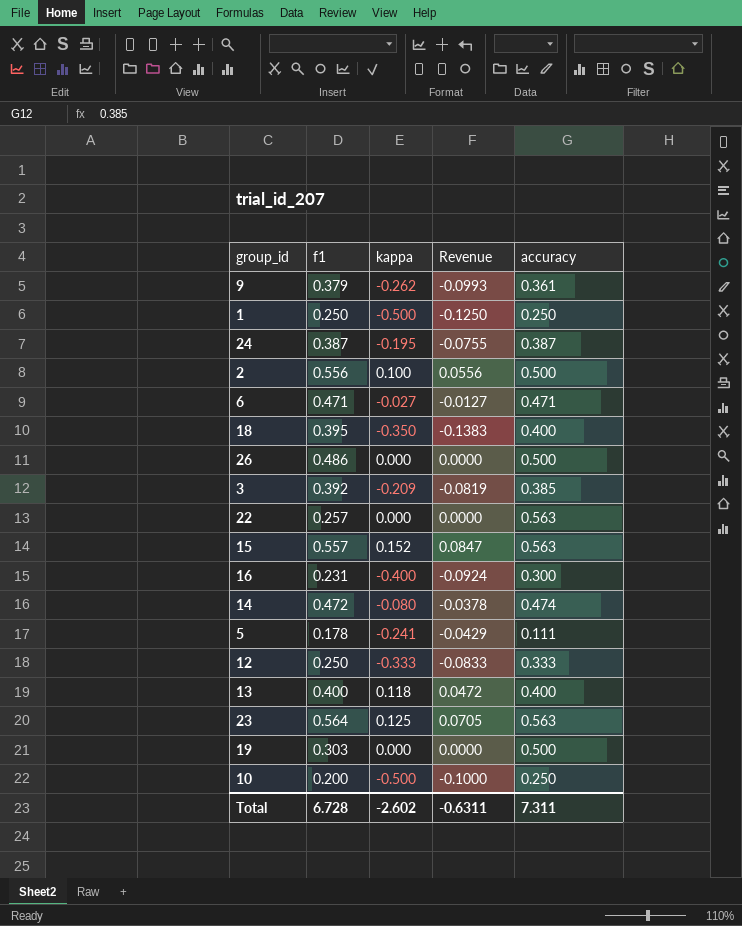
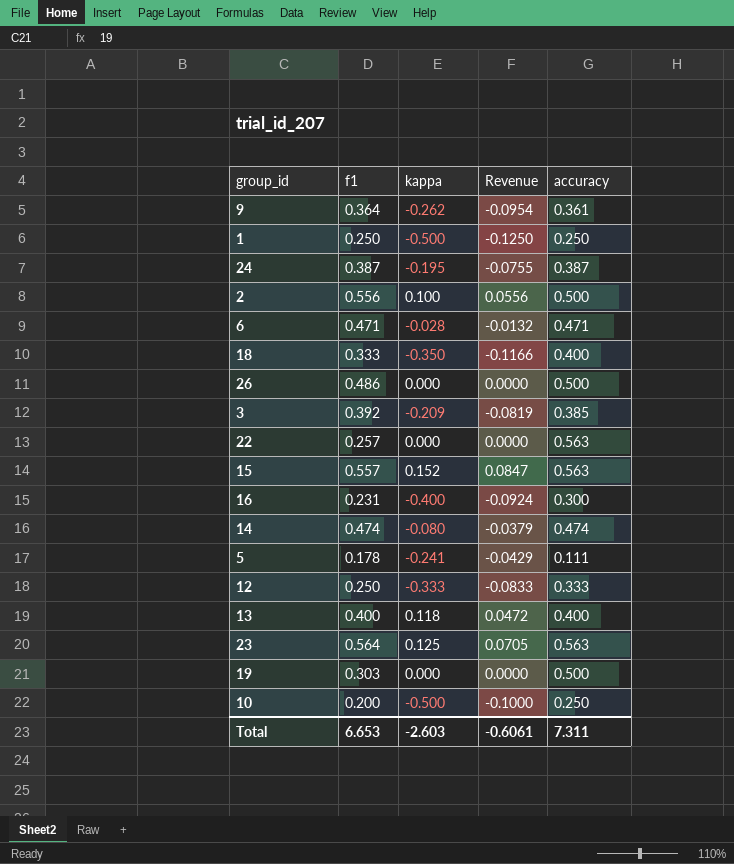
9 | f1: 0.379 -> 0.364
9 | Revenue: -0.0993 -> -0.0954
6 | kappa: -0.027 -> -0.028
6 | Revenue: -0.0127 -> -0.0132
18 | f1: 0.395 -> 0.333
18 | Revenue: -0.1383 -> -0.1166
14 | f1: 0.472 -> 0.474
14 | Revenue: -0.0378 -> -0.0379
Total | f1: 6.728 -> 6.653
Total | kappa: -2.602 -> -2.603
Total | Revenue: -0.6311 -> -0.6061

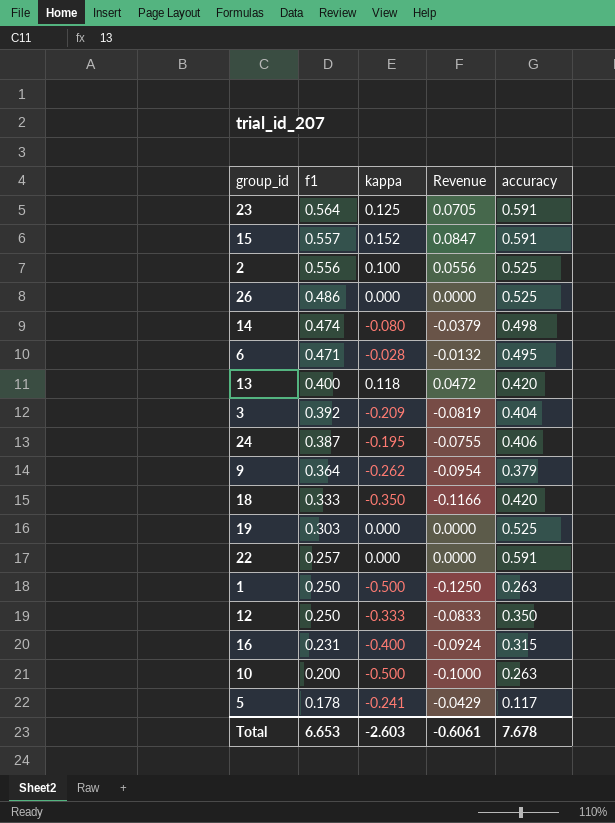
row order: none -> f1 descending
23 | accuracy: 0.563 -> 0.591
15 | accuracy: 0.563 -> 0.591
2 | accuracy: 0.500 -> 0.525
26 | accuracy: 0.500 -> 0.525
14 | accuracy: 0.474 -> 0.498
6 | accuracy: 0.471 -> 0.495
13 | accuracy: 0.400 -> 0.420
3 | accuracy: 0.385 -> 0.404
24 | accuracy: 0.387 -> 0.406
9 | accuracy: 0.361 -> 0.379
18 | accuracy: 0.400 -> 0.420
19 | accuracy: 0.500 -> 0.525
22 | accuracy: 0.563 -> 0.591
1 | accuracy: 0.250 -> 0.263
12 | accuracy: 0.333 -> 0.350
16 | accuracy: 0.300 -> 0.315
10 | accuracy: 0.250 -> 0.263
5 | accuracy: 0.111 -> 0.117
Total | accuracy: 7.311 -> 7.678

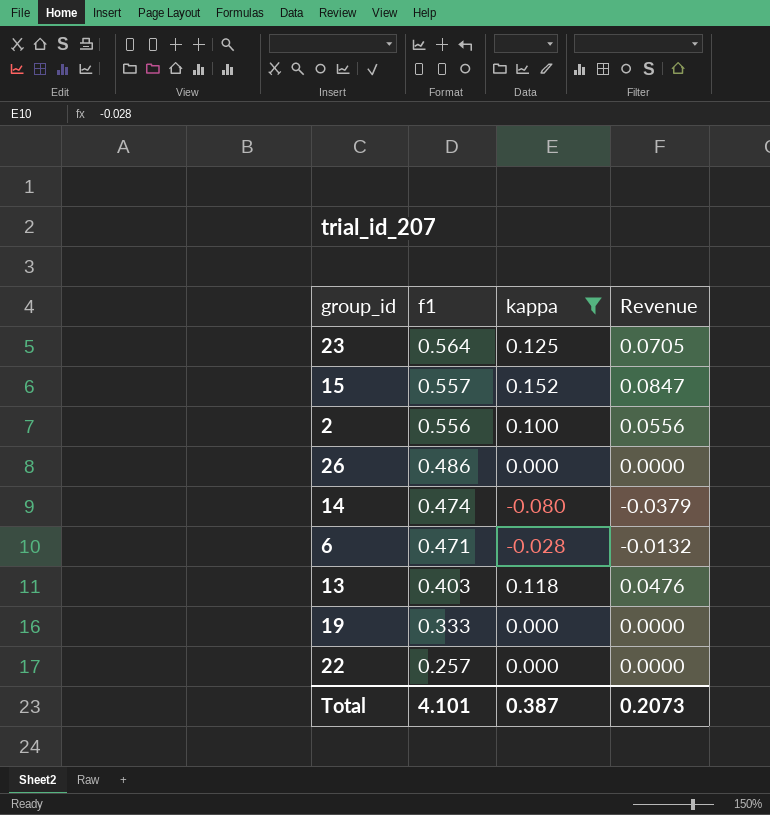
filter: none -> kappa >= -0.080
column accuracy | position: 5 -> none
13 | f1: 0.400 -> 0.403
13 | Revenue: 0.0472 -> 0.0476
19 | f1: 0.303 -> 0.333
Total | f1: 6.653 -> 4.101
Total | kappa: -2.603 -> 0.387
Total | Revenue: -0.6061 -> 0.2073

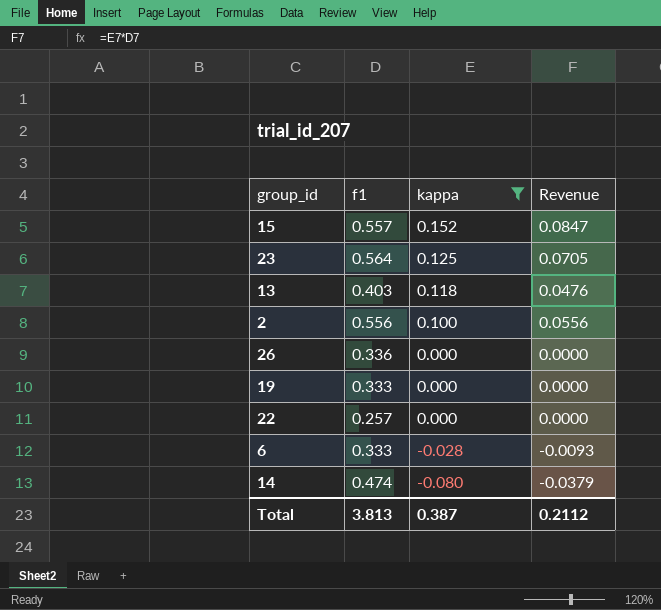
row order: f1 descending -> kappa descending
26 | f1: 0.486 -> 0.336
6 | f1: 0.471 -> 0.333
6 | Revenue: -0.0132 -> -0.0093
Total | f1: 4.101 -> 3.813
Total | Revenue: 0.2073 -> 0.2112

